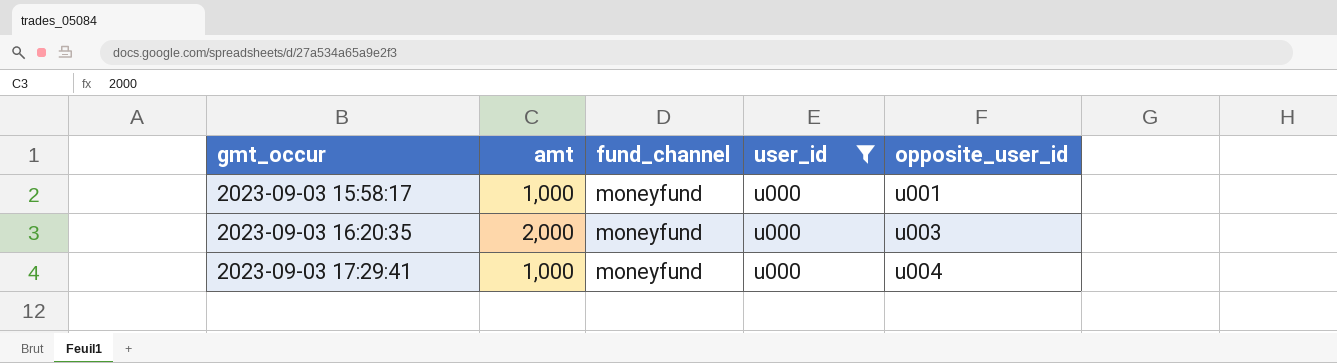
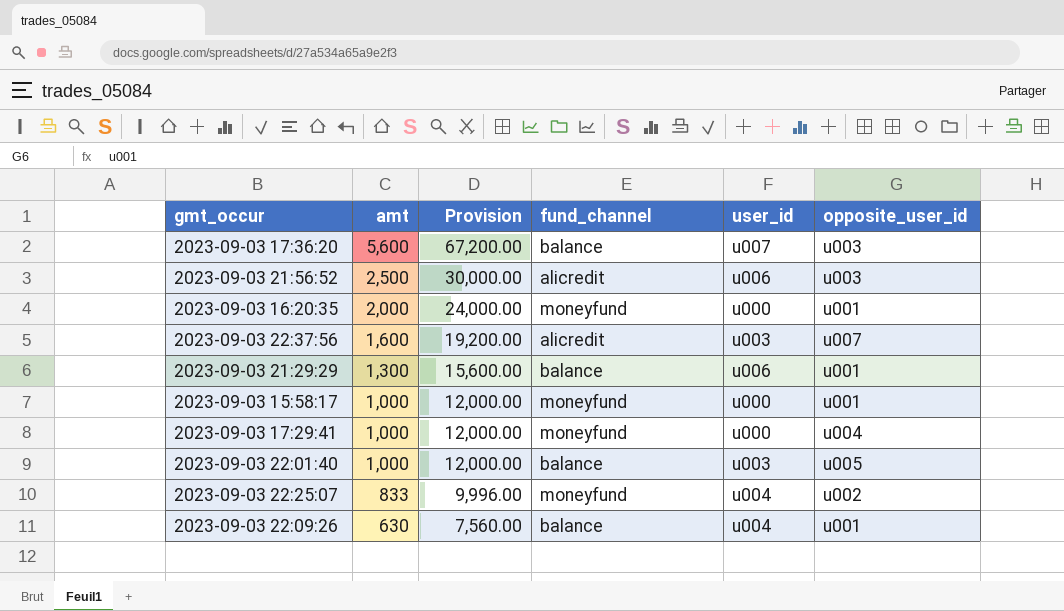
filter: user_id = u000 -> none
row order: gmt_occur ascending -> amt descending
column Provision | formula: none -> [amt] * 12
2023-09-03 16:20:35 | opposite_user_id: u003 -> u001

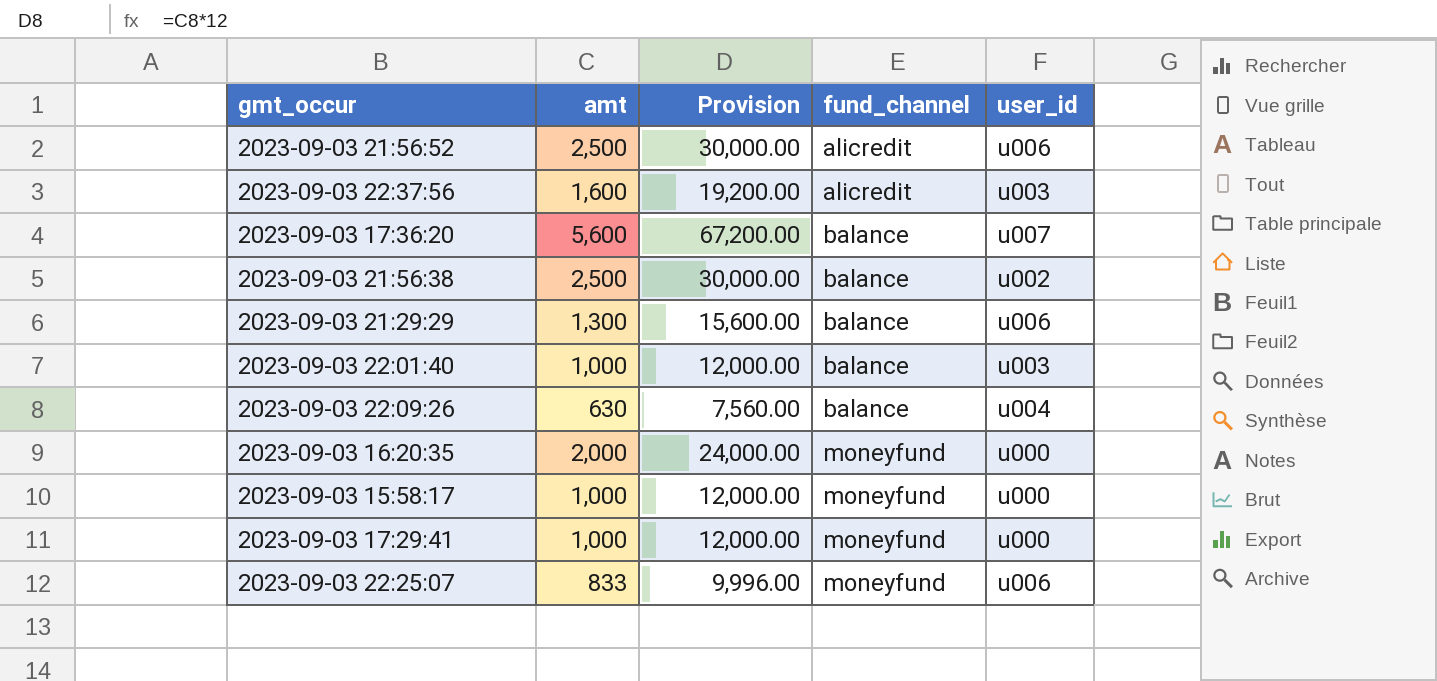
row order: amt descending -> fund_channel ascending
column opposite_user_id | position: 6 -> none
row 2023-09-03 21:56:38: none -> 2,500 | 30,000.00 | balance | u002
2023-09-03 22:25:07 | user_id: u004 -> u006

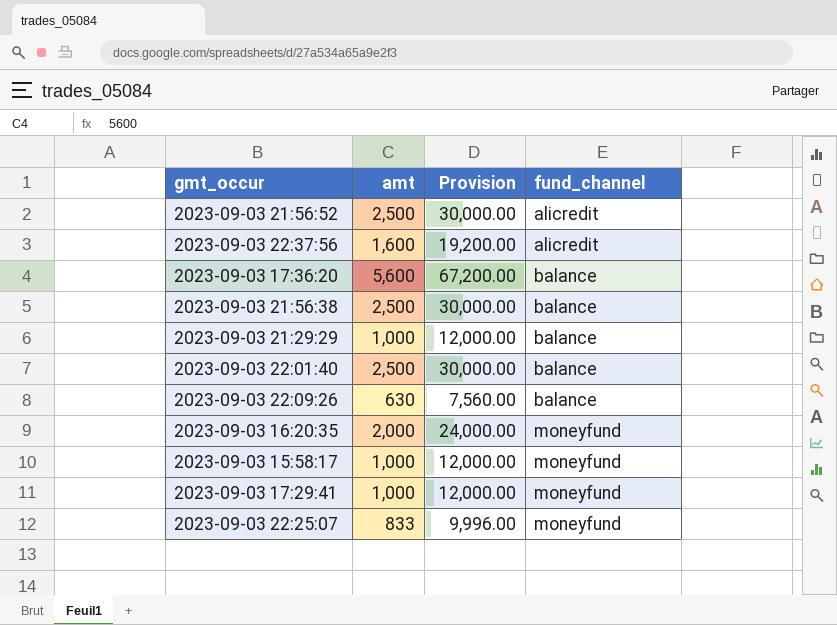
column user_id | position: 5 -> none
2023-09-03 21:29:29 | amt: 1,300 -> 1,000
2023-09-03 21:29:29 | Provision: 15,600.00 -> 12,000.00
2023-09-03 22:01:40 | amt: 1,000 -> 2,500
2023-09-03 22:01:40 | Provision: 12,000.00 -> 30,000.00

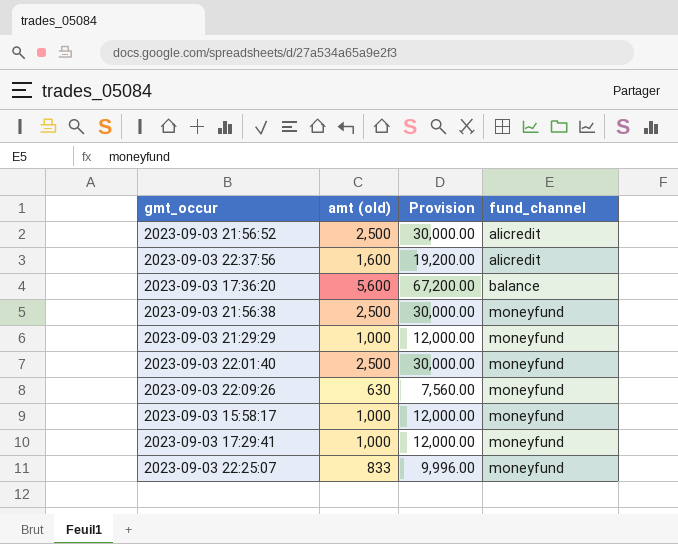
column name: amt -> amt (old)
row 2023-09-03 16:20:35: 2,000 | 24,000.00 | moneyfund -> none
2023-09-03 21:56:38 | fund_channel: balance -> moneyfund
2023-09-03 21:29:29 | fund_channel: balance -> moneyfund
2023-09-03 22:01:40 | fund_channel: balance -> moneyfund
2023-09-03 22:09:26 | fund_channel: balance -> moneyfund

